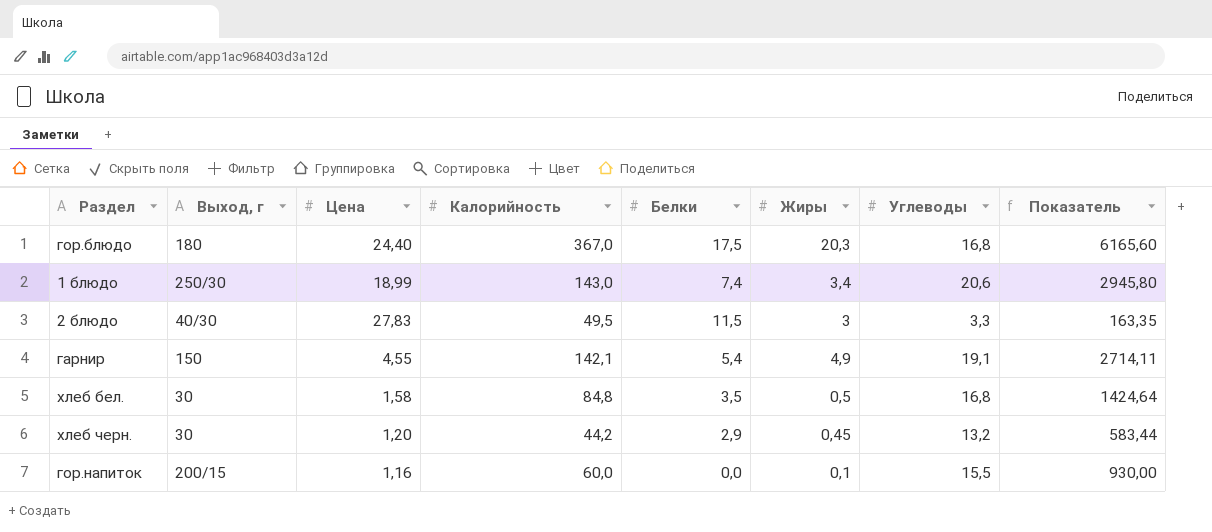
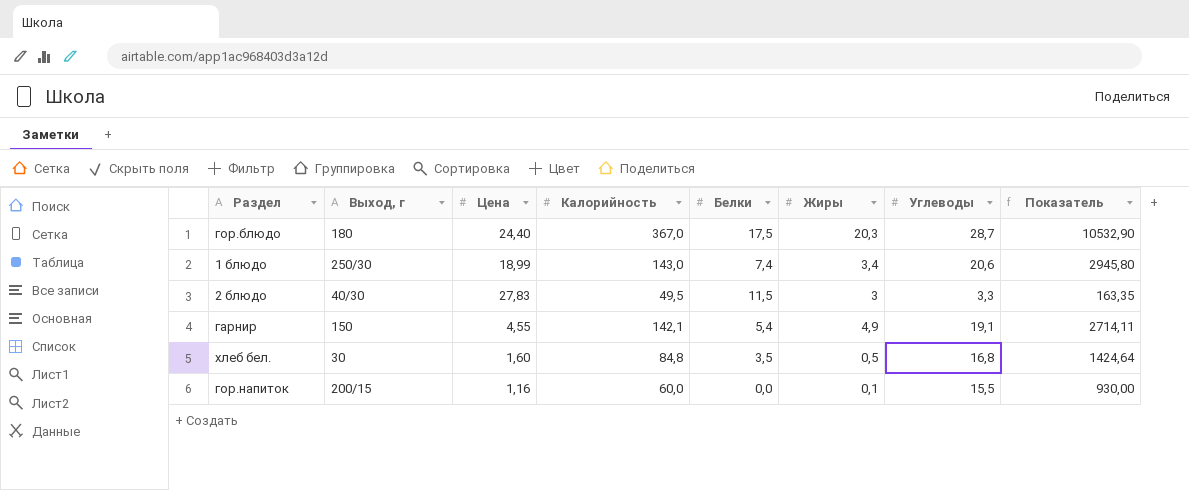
row хлеб черн.: 30 | 1,20 | 44,2 | 2,9 | 0,45 | 13,2 | 583,44 -> none
гор.блюдо | Углеводы: 16,8 -> 28,7
гор.блюдо | Показатель: 6165,60 -> 10532,90
хлеб бел. | Цена: 1,58 -> 1,60

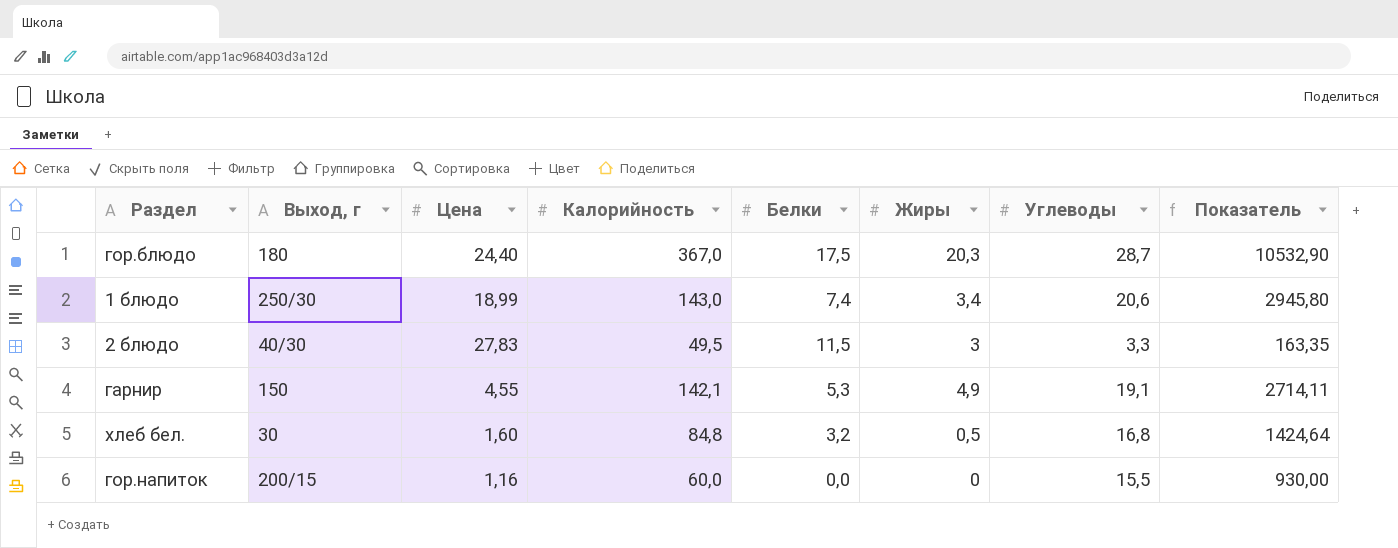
гарнир | Белки: 5,4 -> 5,3
хлеб бел. | Белки: 3,5 -> 3,2
гор.напиток | Жиры: 0,1 -> 0

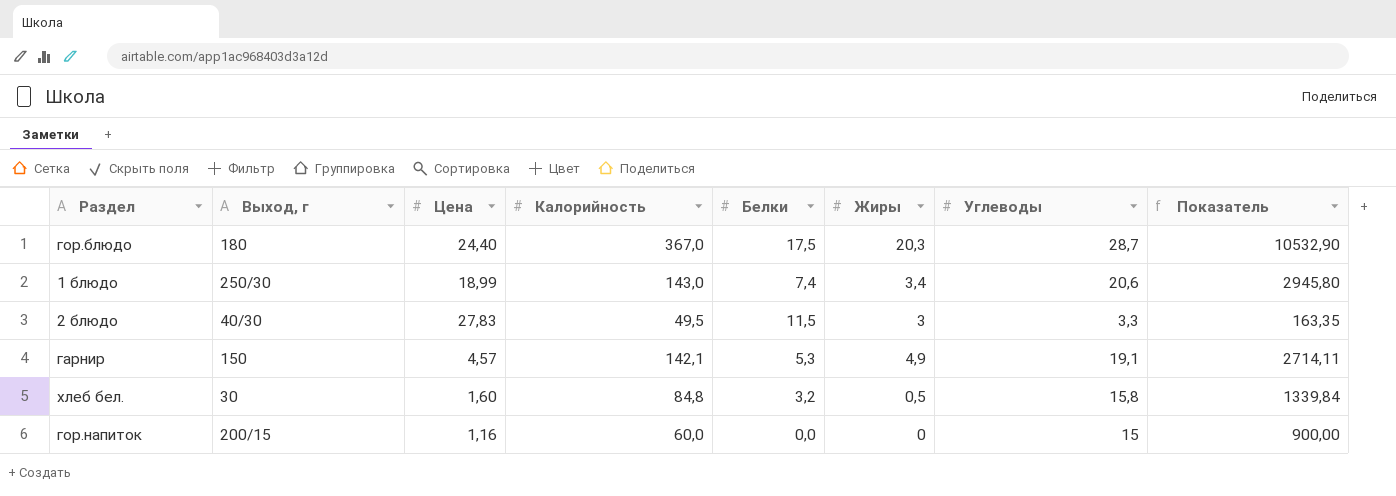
гарнир | Цена: 4,55 -> 4,57
хлеб бел. | Углеводы: 16,8 -> 15,8
хлеб бел. | Показатель: 1424,64 -> 1339,84
гор.напиток | Углеводы: 15,5 -> 15
гор.напиток | Показатель: 930,00 -> 900,00

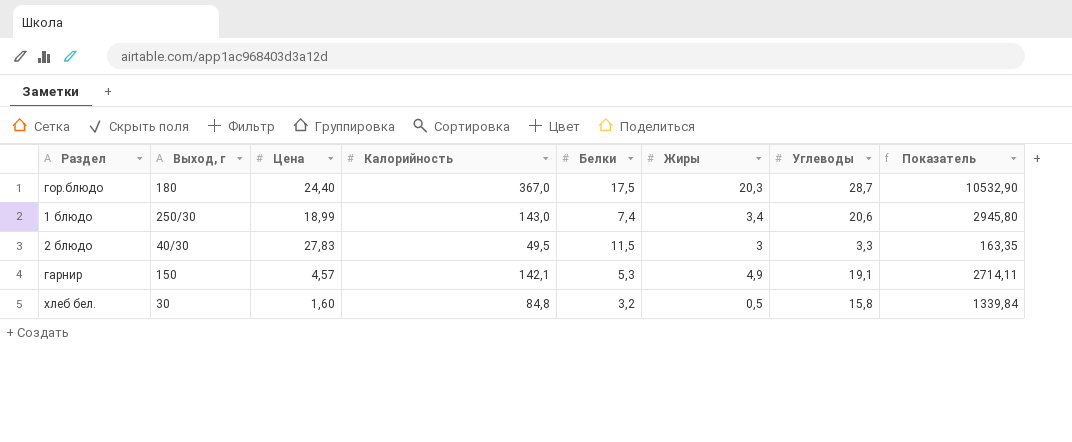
row гор.напиток: 200/15 | 1,16 | 60,0 | 0,0 | 0 | 15 | 900,00 -> none

